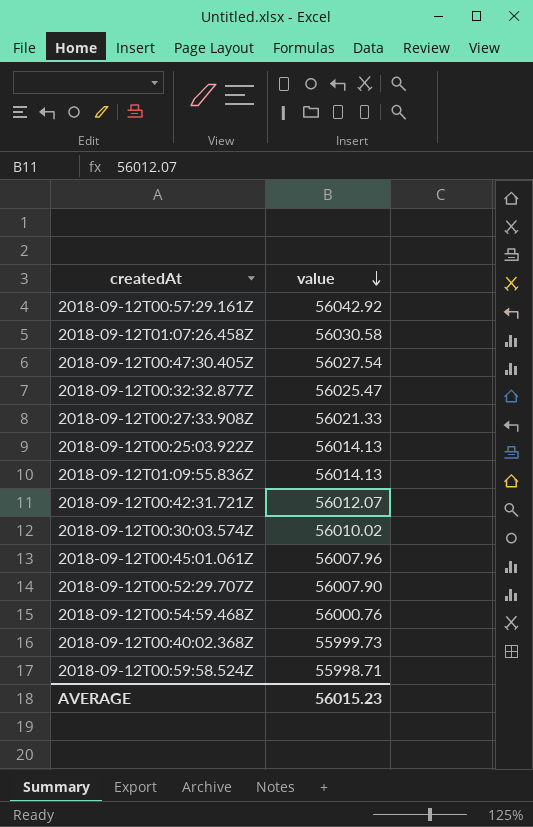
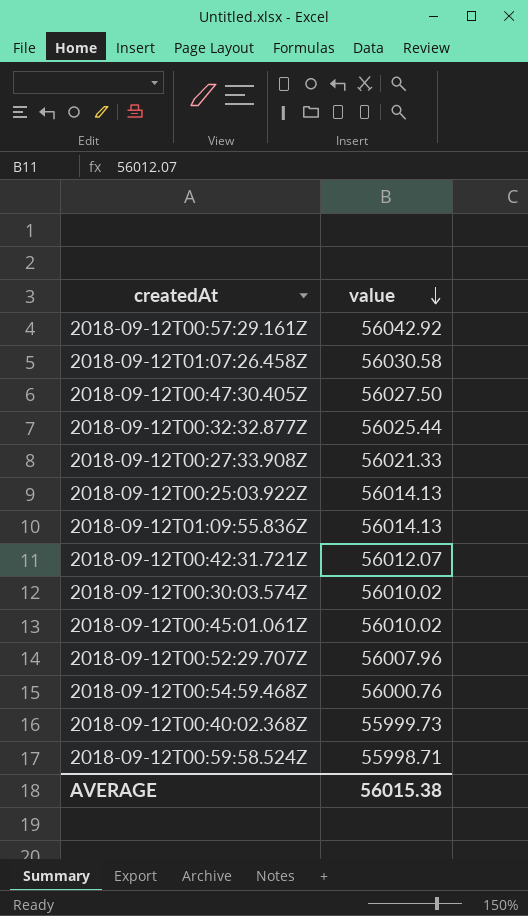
2018-09-12T00:47:30.405Z | value: 56027.54 -> 56027.50
2018-09-12T00:32:32.877Z | value: 56025.47 -> 56025.44
2018-09-12T00:45:01.061Z | value: 56007.96 -> 56010.02
2018-09-12T00:52:29.707Z | value: 56007.90 -> 56007.96
AVERAGE | value: 56015.23 -> 56015.38

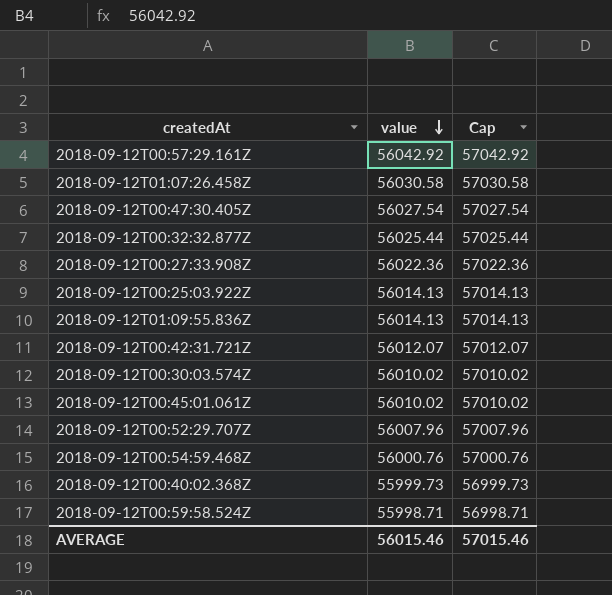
column Cap | formula: none -> [value] + 1000
2018-09-12T00:47:30.405Z | value: 56027.50 -> 56027.54
2018-09-12T00:27:33.908Z | value: 56021.33 -> 56022.36
AVERAGE | value: 56015.38 -> 56015.46

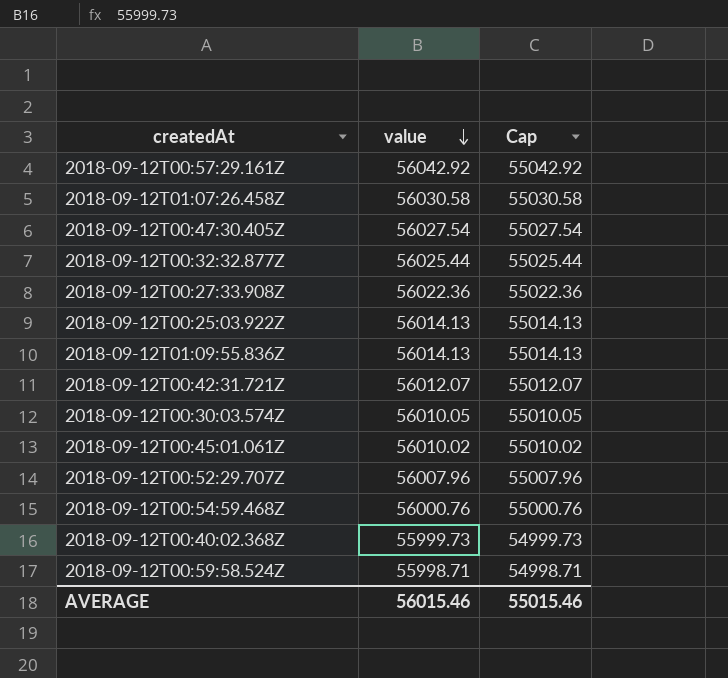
column Cap | formula: [value] + 1000 -> [value] - 1000
2018-09-12T00:30:03.574Z | value: 56010.02 -> 56010.05
AVERAGE | Cap: 57015.46 -> 55015.46

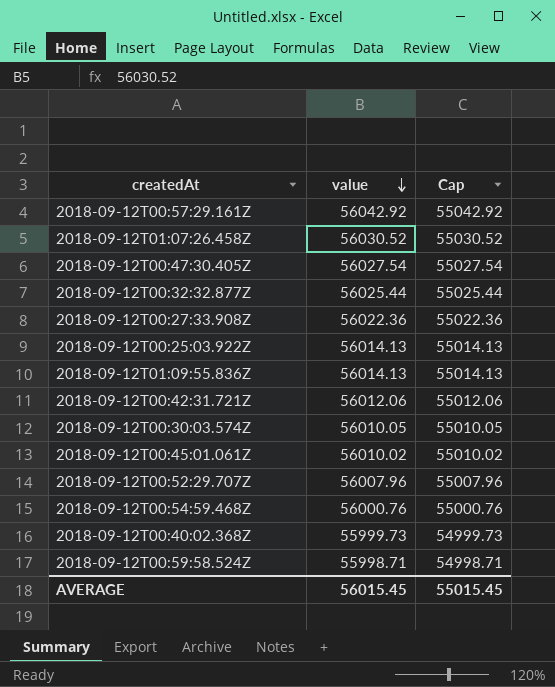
2018-09-12T01:07:26.458Z | value: 56030.58 -> 56030.52
2018-09-12T01:07:26.458Z | Cap: 55030.58 -> 55030.52
2018-09-12T00:42:31.721Z | value: 56012.07 -> 56012.06
2018-09-12T00:42:31.721Z | Cap: 55012.07 -> 55012.06
AVERAGE | value: 56015.46 -> 56015.45
AVERAGE | Cap: 55015.46 -> 55015.45

